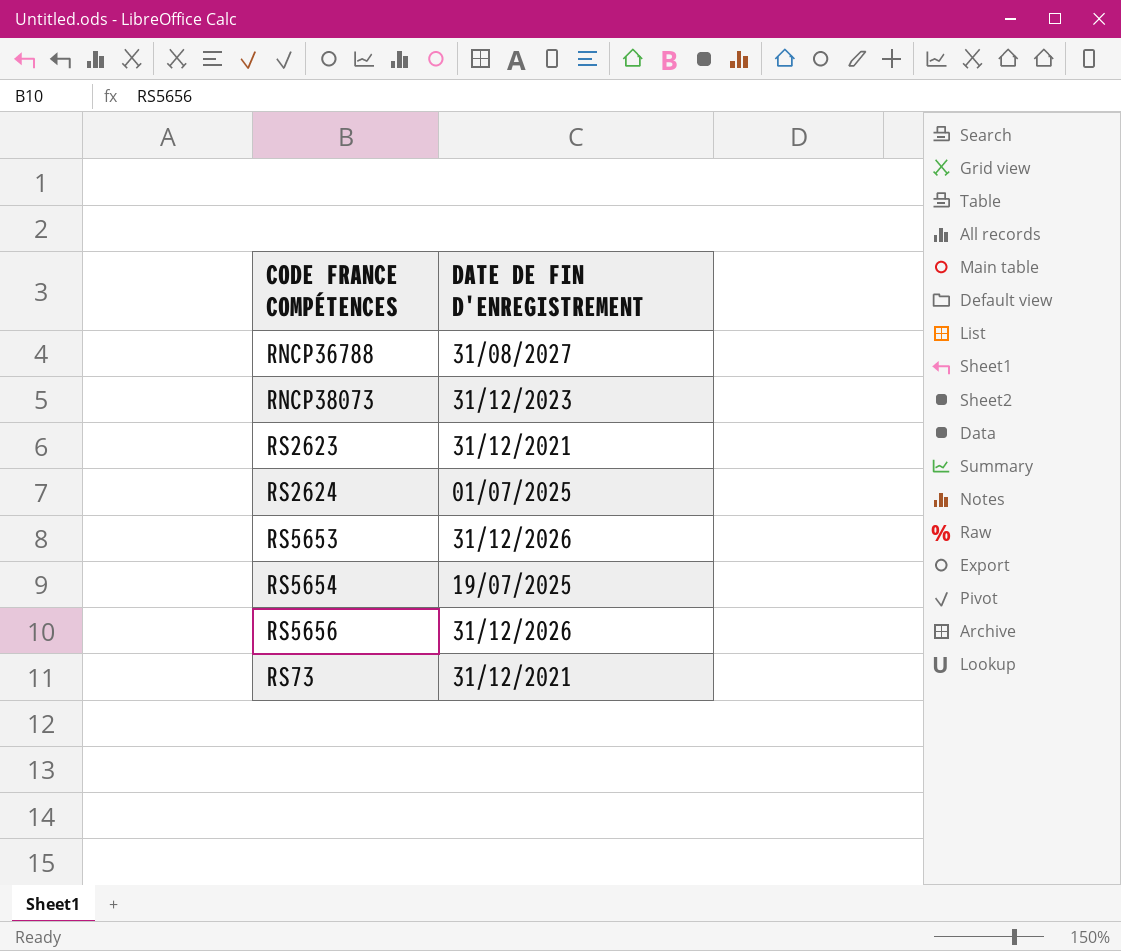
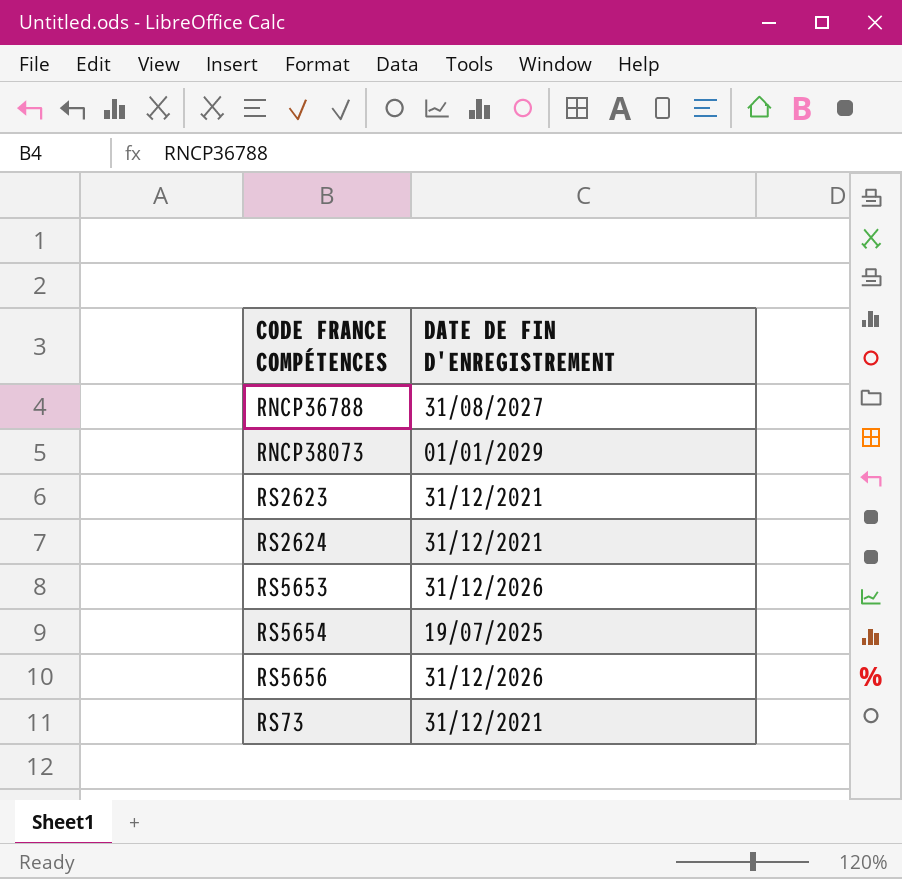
RNCP38073 | DATE DE FIN D'ENREGISTREMENT: 31/12/2023 -> 01/01/2029
RS2624 | DATE DE FIN D'ENREGISTREMENT: 01/07/2025 -> 31/12/2021

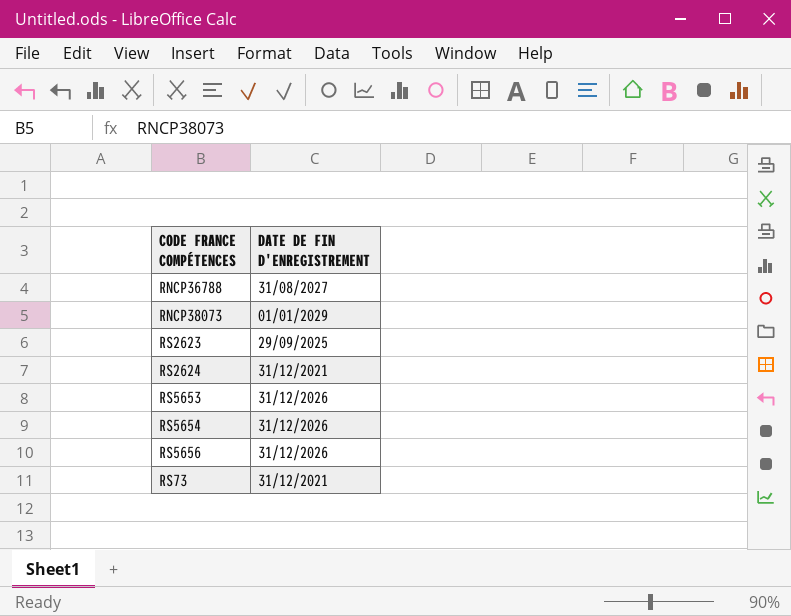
RS2623 | DATE DE FIN D'ENREGISTREMENT: 31/12/2021 -> 29/09/2025
RS5654 | DATE DE FIN D'ENREGISTREMENT: 19/07/2025 -> 31/12/2026

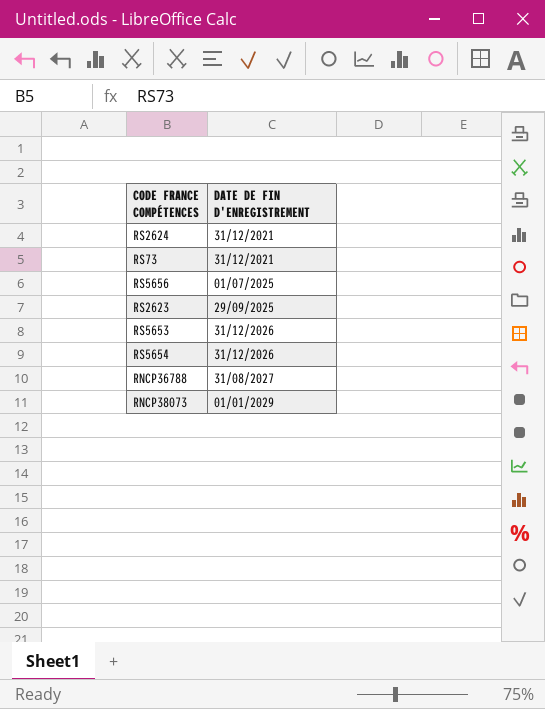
row order: none -> DATE DE FIN D'ENREGISTREMENT ascending
RS5656 | DATE DE FIN D'ENREGISTREMENT: 31/12/2026 -> 01/07/2025

